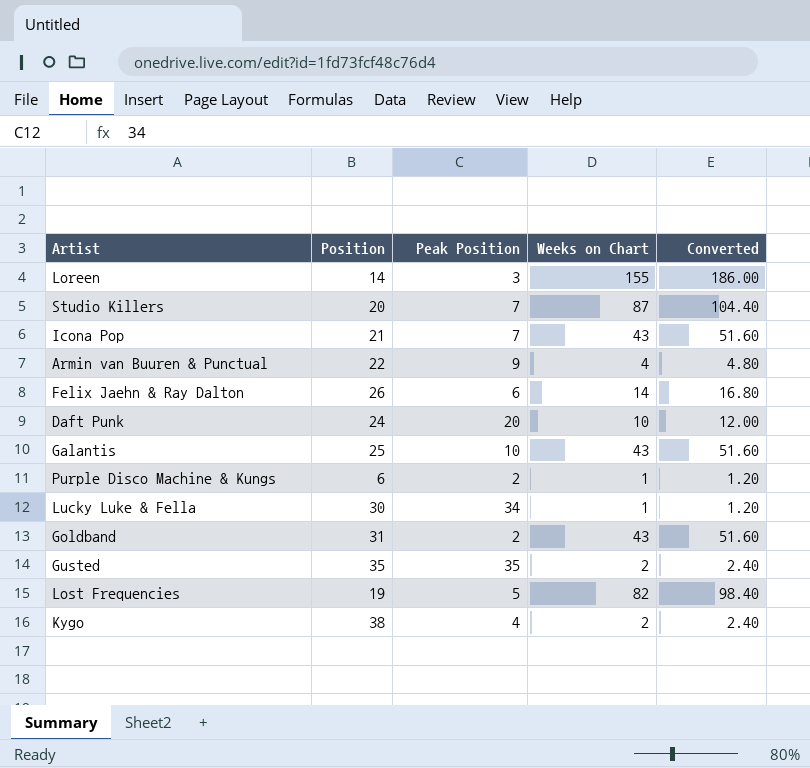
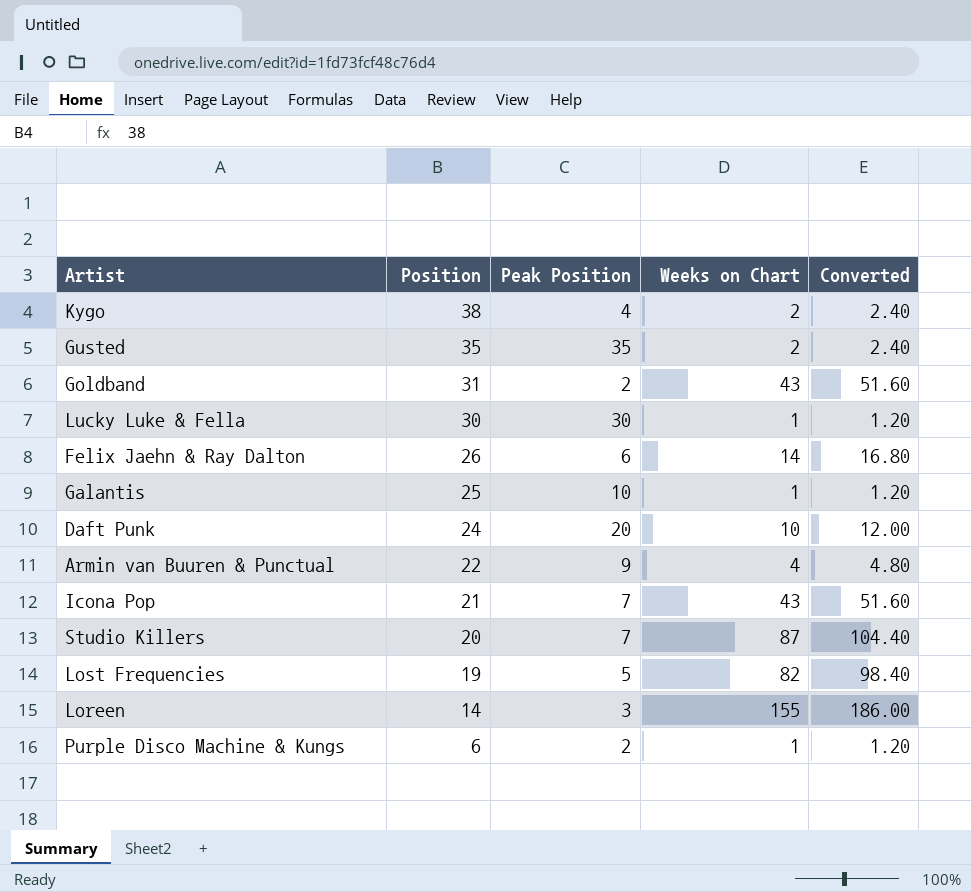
row order: none -> Position descending
Lucky Luke & Fella | Peak Position: 34 -> 30
Galantis | Weeks on Chart: 43 -> 1
Galantis | Converted: 51.60 -> 1.20

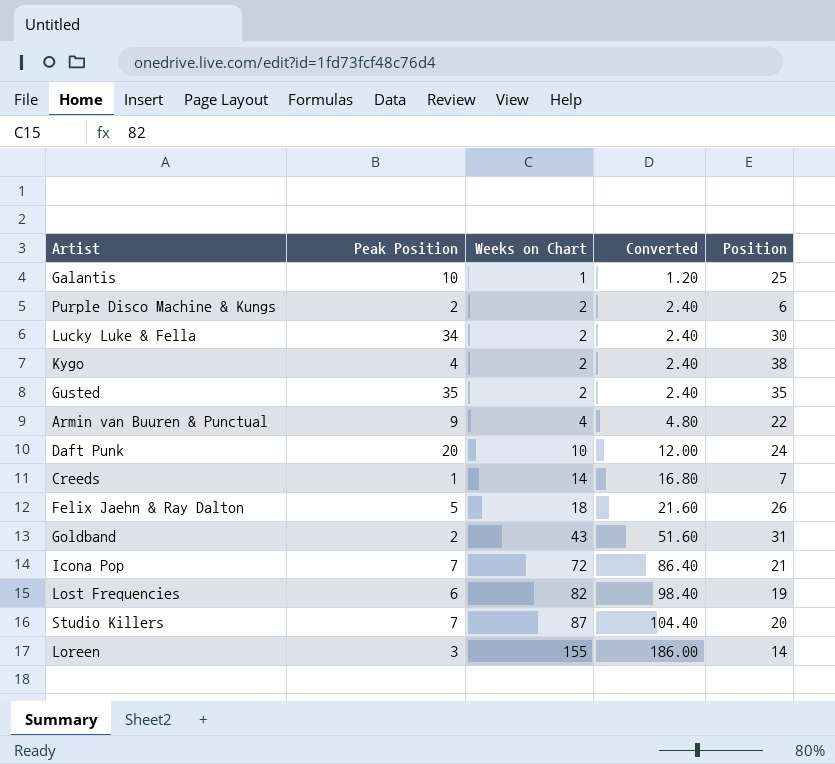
row order: Position descending -> Weeks on Chart ascending
column Position | position: 2 -> 5
Purple Disco Machine & Kungs | Weeks on Chart: 1 -> 2
Purple Disco Machine & Kungs | Converted: 1.20 -> 2.40
Lucky Luke & Fella | Peak Position: 30 -> 34
Lucky Luke & Fella | Weeks on Chart: 1 -> 2
Lucky Luke & Fella | Converted: 1.20 -> 2.40
row Creeds: none -> 1 | 14 | 16.80 | 7
Felix Jaehn & Ray Dalton | Peak Position: 6 -> 5
Felix Jaehn & Ray Dalton | Weeks on Chart: 14 -> 18
Felix Jaehn & Ray Dalton | Converted: 16.80 -> 21.60
Icona Pop | Weeks on Chart: 43 -> 72
Icona Pop | Converted: 51.60 -> 86.40
Lost Frequencies | Peak Position: 5 -> 6

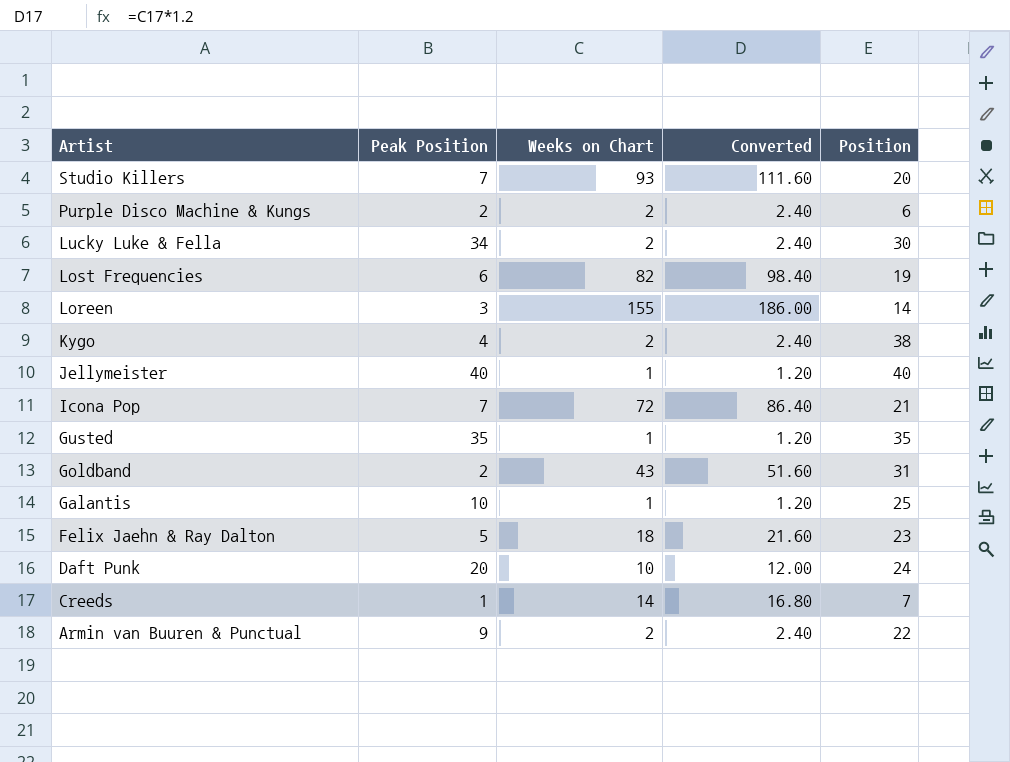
row order: Weeks on Chart ascending -> Artist descending
Studio Killers | Weeks on Chart: 87 -> 93
Studio Killers | Converted: 104.40 -> 111.60
row Jellymeister: none -> 40 | 1 | 1.20 | 40
Gusted | Weeks on Chart: 2 -> 1
Gusted | Converted: 2.40 -> 1.20
Felix Jaehn & Ray Dalton | Position: 26 -> 23
Armin van Buuren & Punctual | Weeks on Chart: 4 -> 2
Armin van Buuren & Punctual | Converted: 4.80 -> 2.40

